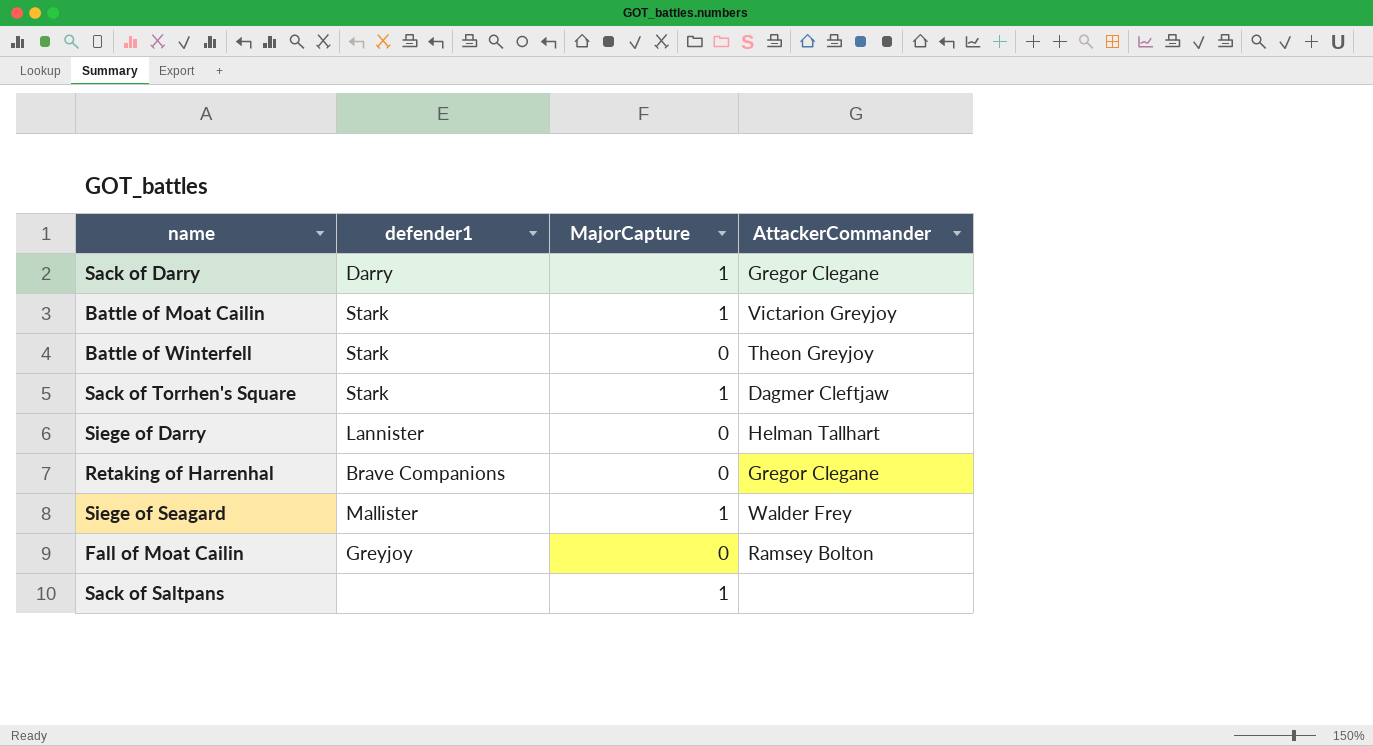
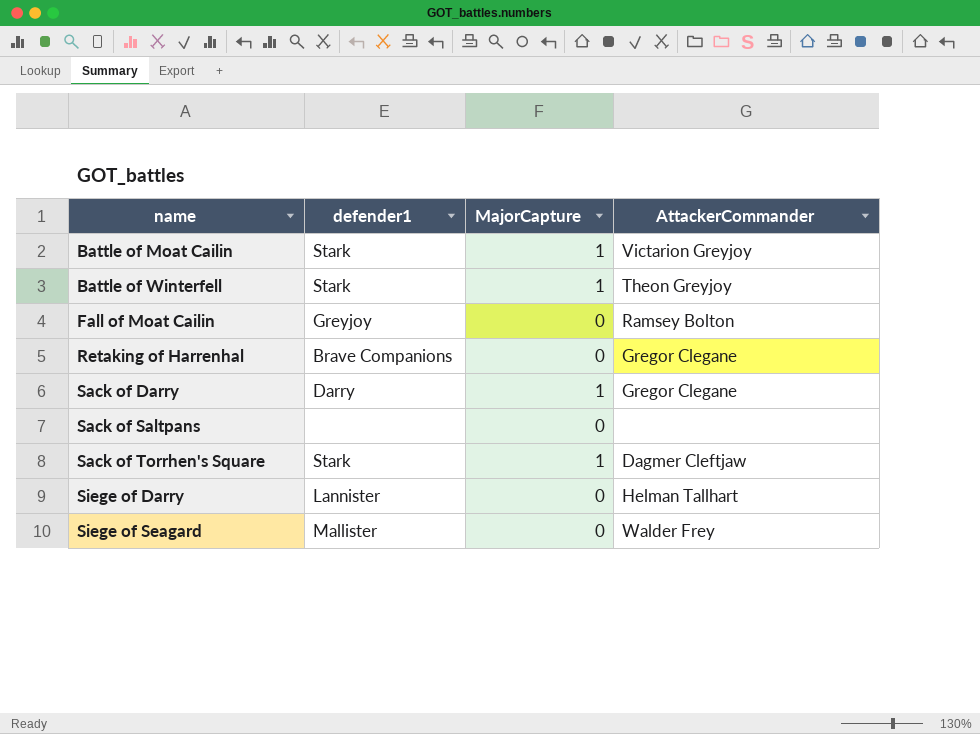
row order: none -> name ascending
Battle of Winterfell | MajorCapture: 0 -> 1
Sack of Saltpans | MajorCapture: 1 -> 0
Siege of Seagard | MajorCapture: 1 -> 0

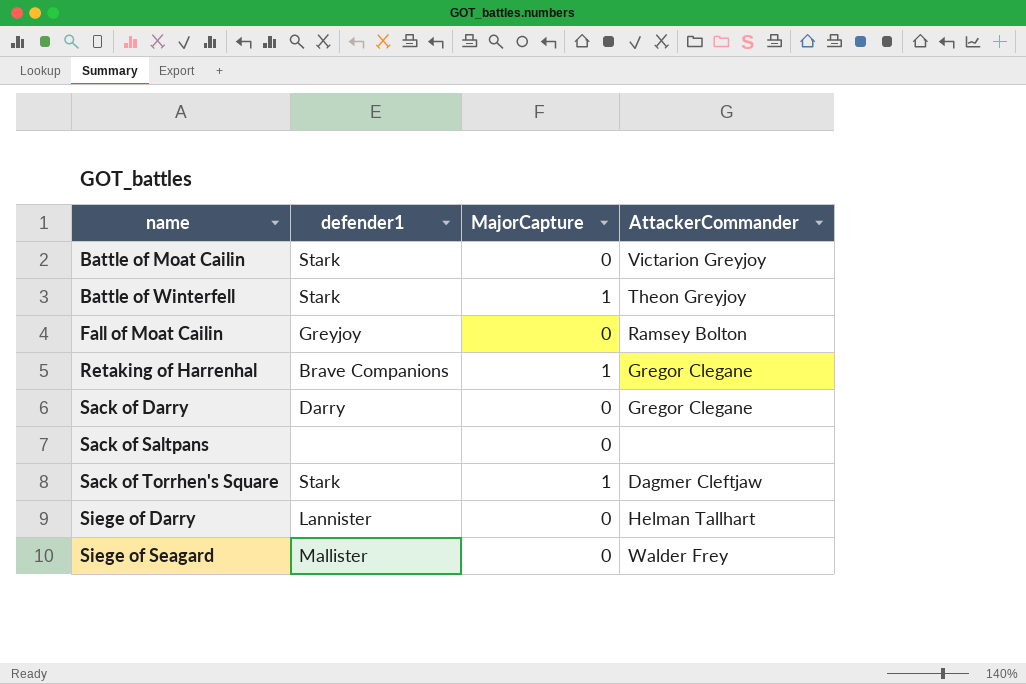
Battle of Moat Cailin | MajorCapture: 1 -> 0
Retaking of Harrenhal | MajorCapture: 0 -> 1
Sack of Darry | MajorCapture: 1 -> 0

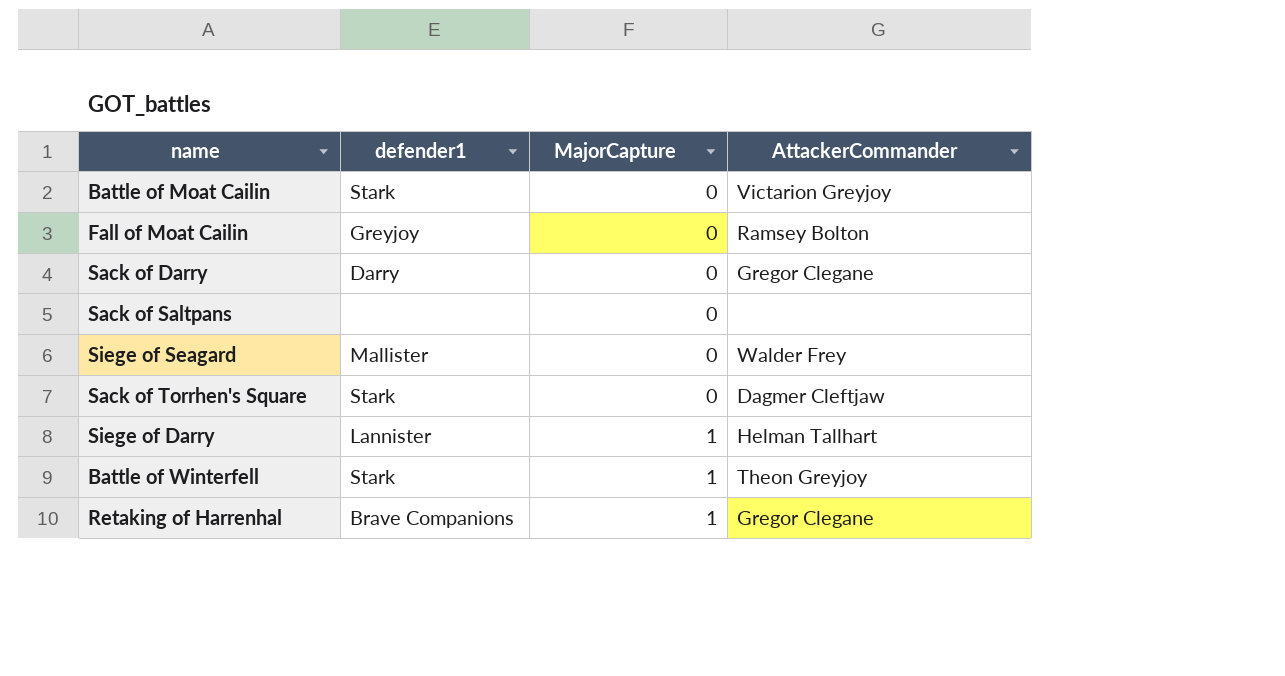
row order: name ascending -> MajorCapture ascending
Sack of Torrhen's Square | MajorCapture: 1 -> 0
Siege of Darry | MajorCapture: 0 -> 1

